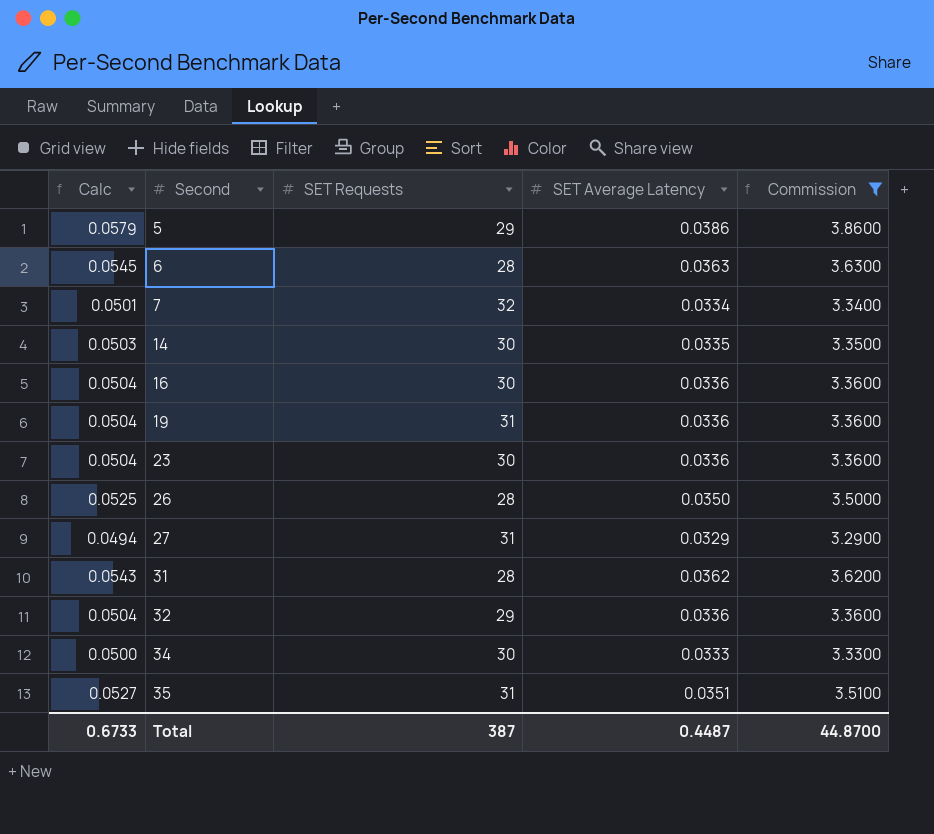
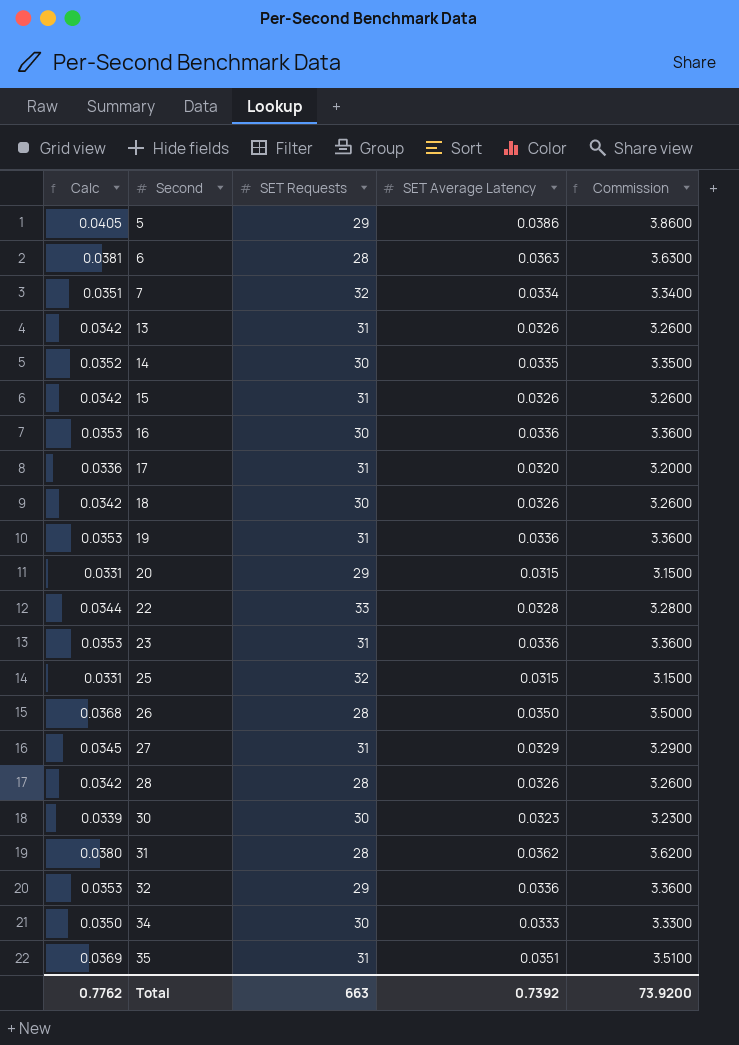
filter: Commission >= 3.2900 -> none
column Calc | formula: [SET Average Latency] * 1.5 -> [SET Average Latency] * 1.05
23 | SET Requests: 30 -> 31
Total | Calc: 0.6733 -> 0.7762
Total | SET Requests: 387 -> 663
Total | SET Average Latency: 0.4487 -> 0.7392
Total | Commission: 44.8700 -> 73.9200

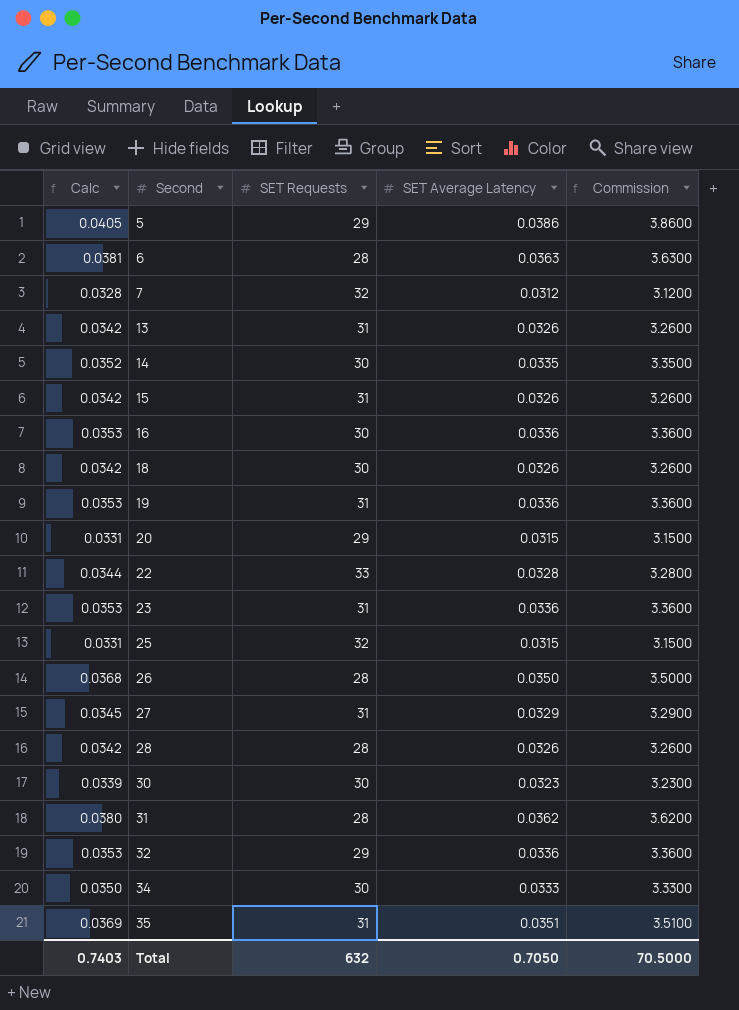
row 17: 0.0336 | 31 | 0.0320 | 3.2000 -> none
7 | Calc: 0.0351 -> 0.0328
7 | SET Average Latency: 0.0334 -> 0.0312
7 | Commission: 3.3400 -> 3.1200
Total | Calc: 0.7762 -> 0.7403
Total | SET Requests: 663 -> 632
Total | SET Average Latency: 0.7392 -> 0.7050
Total | Commission: 73.9200 -> 70.5000

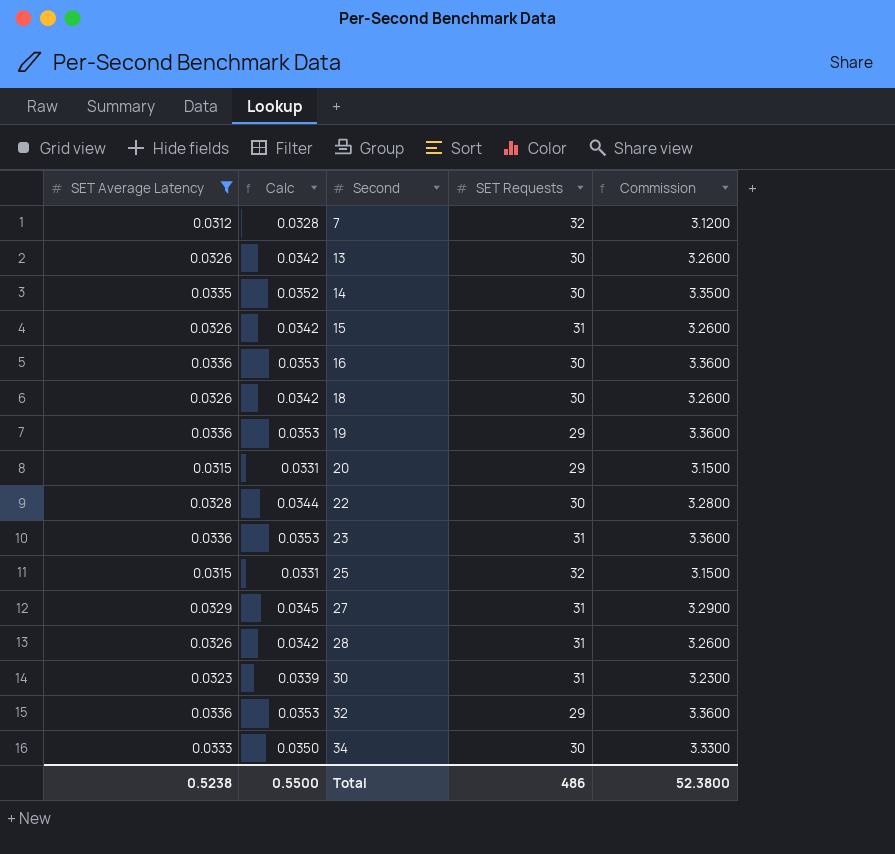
filter: none -> SET Average Latency <= 0.0336
column SET Average Latency | position: 4 -> 1
13 | SET Requests: 31 -> 30
19 | SET Requests: 31 -> 29
22 | SET Requests: 33 -> 30
28 | SET Requests: 28 -> 31
30 | SET Requests: 30 -> 31
Total | SET Average Latency: 0.7050 -> 0.5238
Total | Calc: 0.7403 -> 0.5500
Total | SET Requests: 632 -> 486
Total | Commission: 70.5000 -> 52.3800

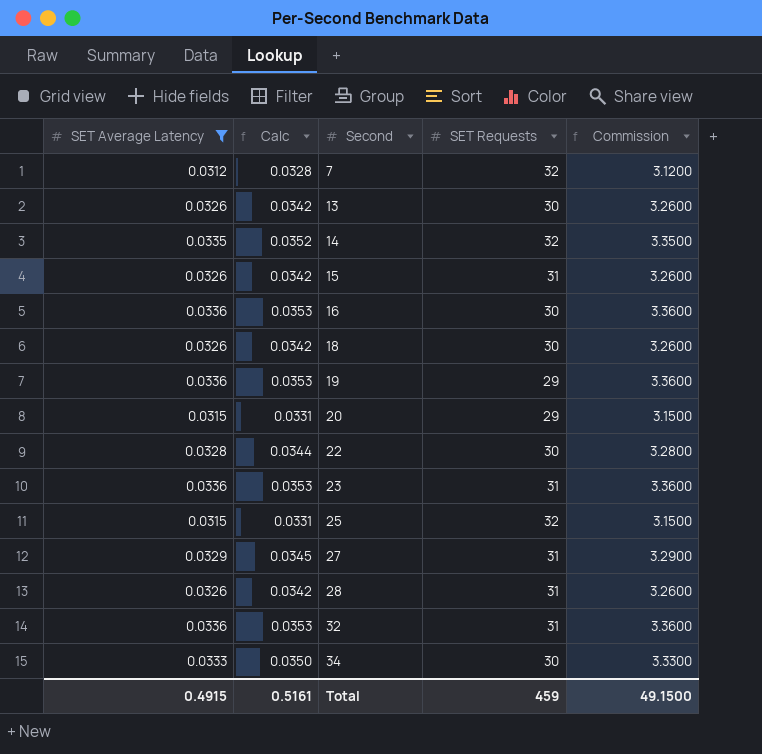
row 30: 0.0323 | 0.0339 | 31 | 3.2300 -> none
14 | SET Requests: 30 -> 32
32 | SET Requests: 29 -> 31
Total | SET Average Latency: 0.5238 -> 0.4915
Total | Calc: 0.5500 -> 0.5161
Total | SET Requests: 486 -> 459
Total | Commission: 52.3800 -> 49.1500

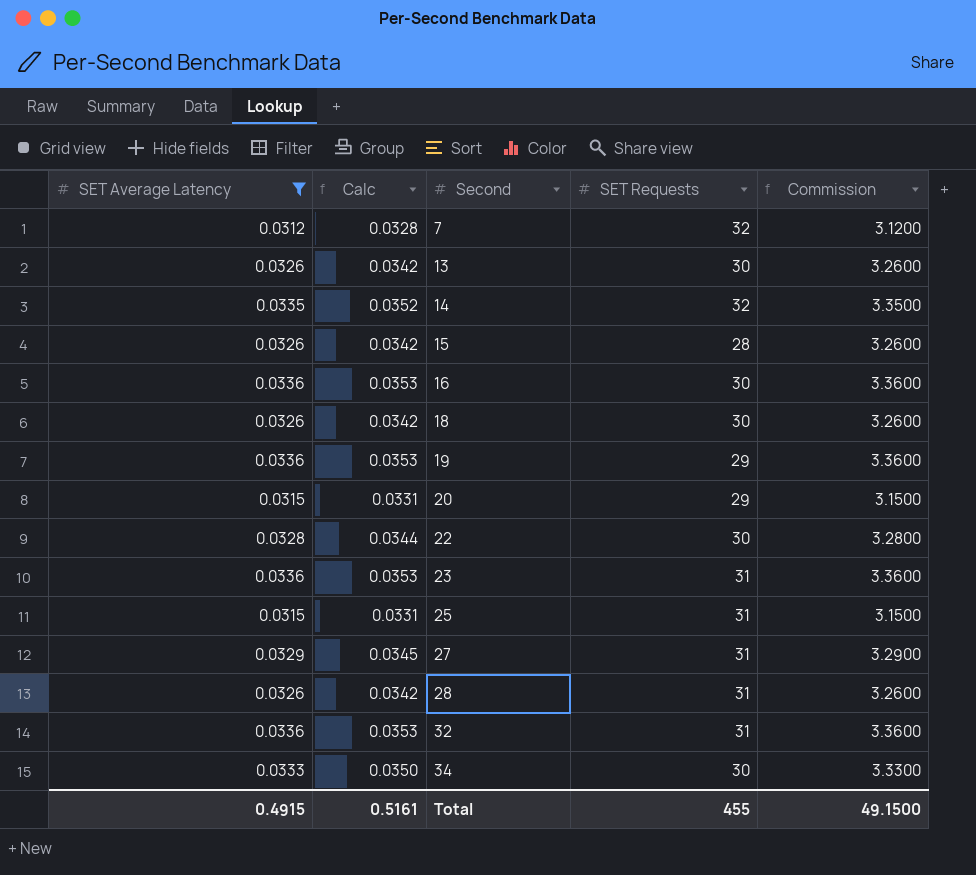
15 | SET Requests: 31 -> 28
25 | SET Requests: 32 -> 31
Total | SET Requests: 459 -> 455

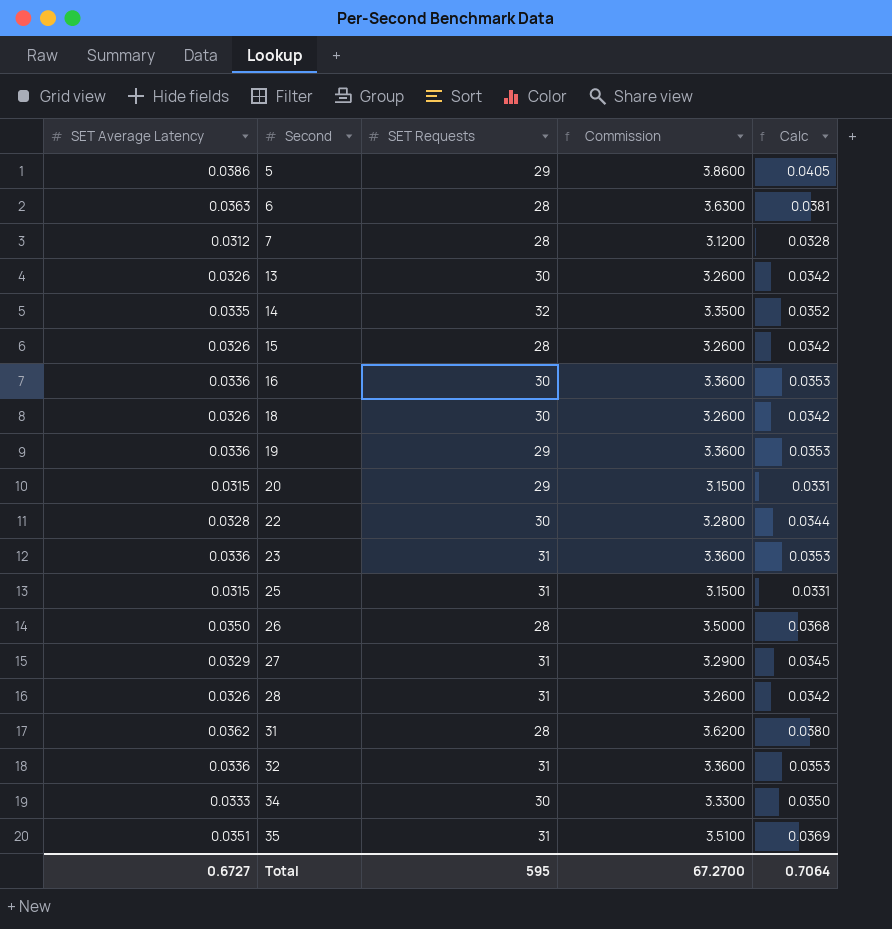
filter: SET Average Latency <= 0.0336 -> none
column Calc | position: 2 -> 5
7 | SET Requests: 32 -> 28
Total | SET Average Latency: 0.4915 -> 0.6727
Total | SET Requests: 455 -> 595
Total | Commission: 49.1500 -> 67.2700
Total | Calc: 0.5161 -> 0.7064

